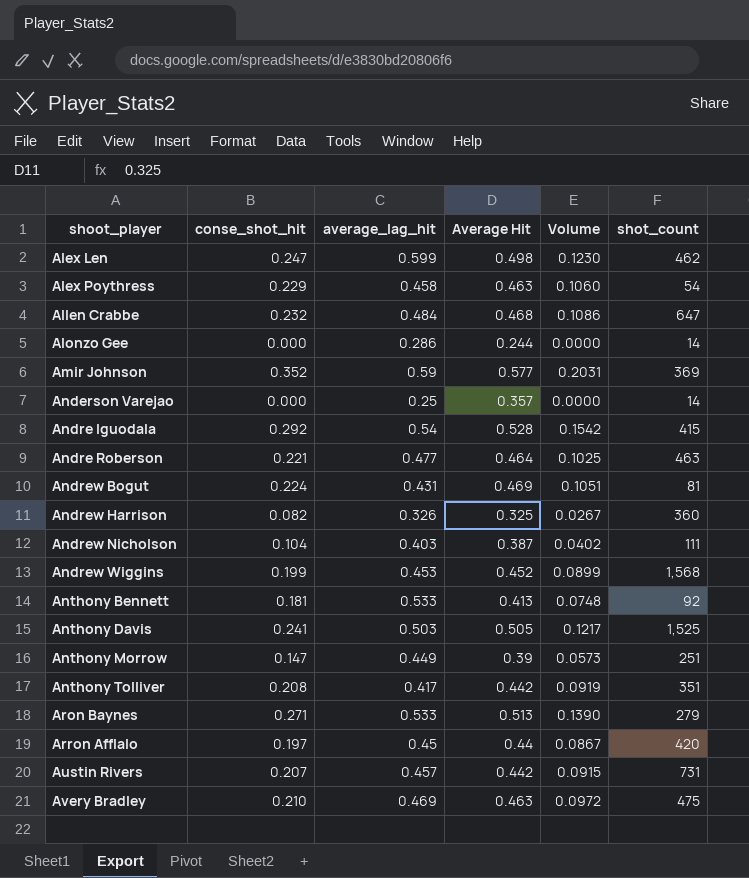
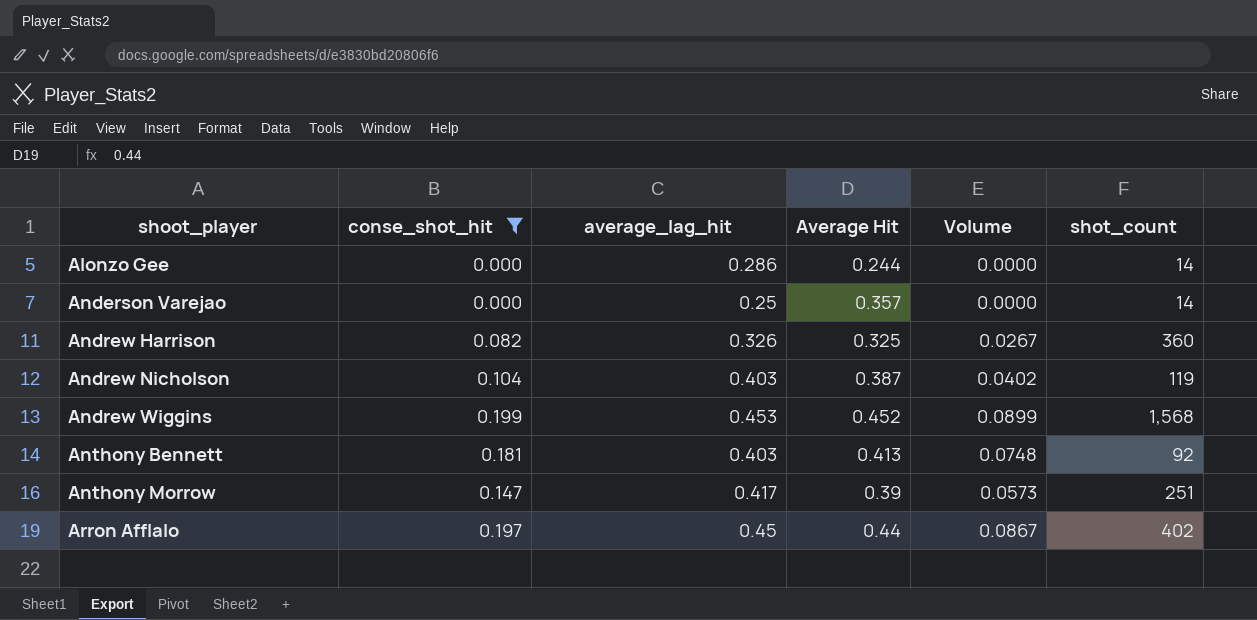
filter: none -> conse_shot_hit <= 0.199
Andrew Nicholson | shot_count: 111 -> 119
Anthony Bennett | average_lag_hit: 0.533 -> 0.403
Anthony Morrow | average_lag_hit: 0.449 -> 0.417
Arron Afflalo | shot_count: 420 -> 402

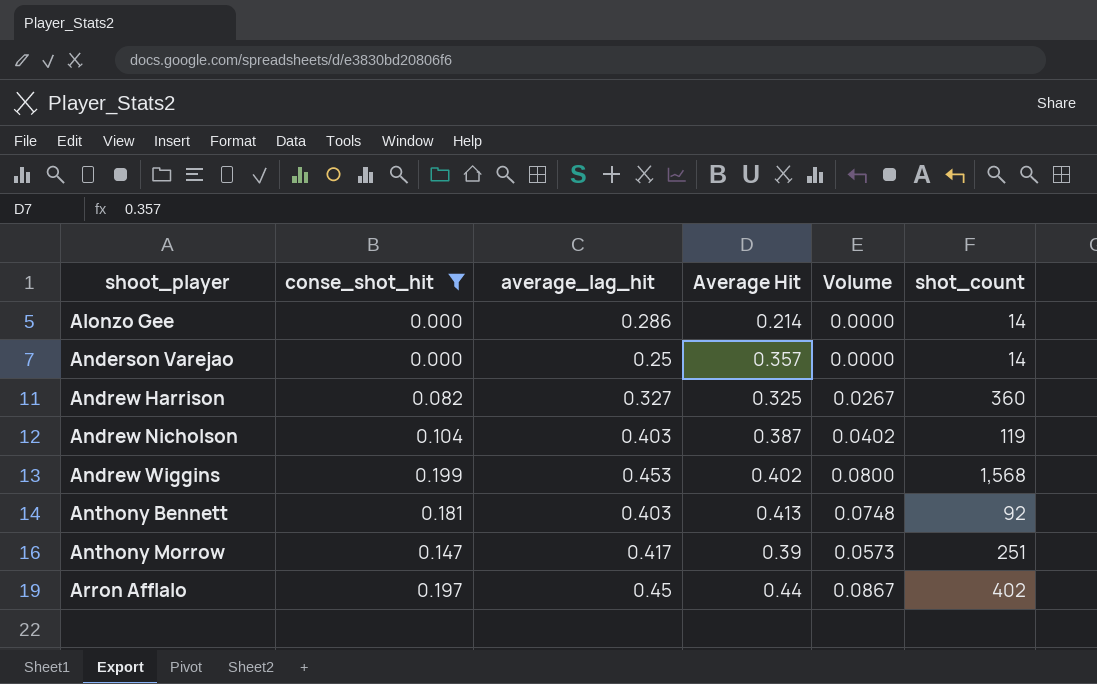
Alonzo Gee | Average Hit: 0.244 -> 0.214
Andrew Harrison | average_lag_hit: 0.326 -> 0.327
Andrew Wiggins | Average Hit: 0.452 -> 0.402
Andrew Wiggins | Volume: 0.0899 -> 0.0800

